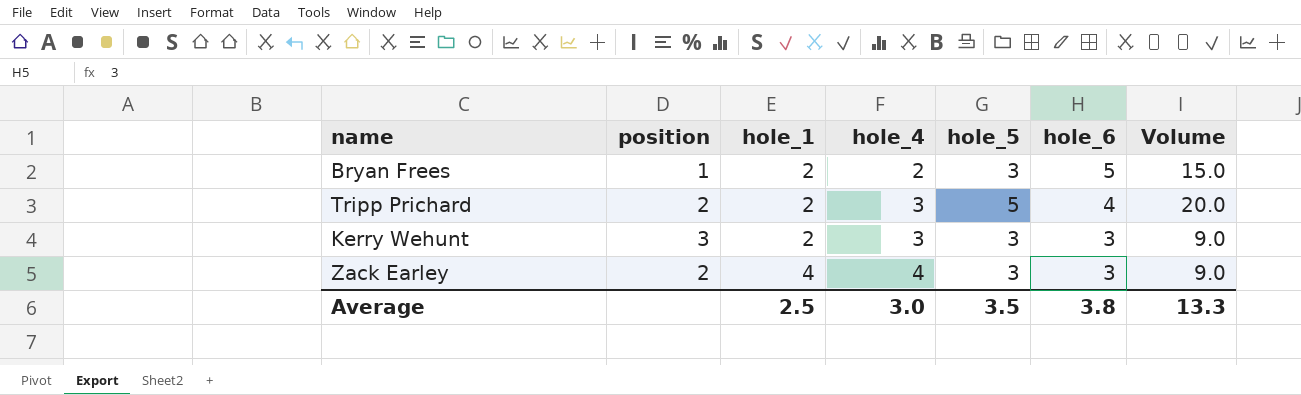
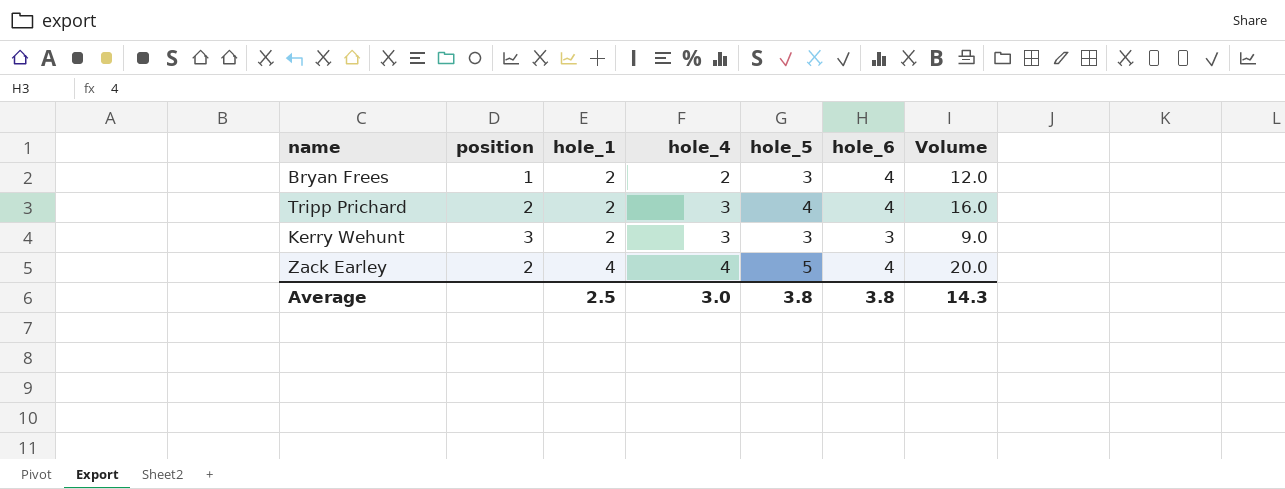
Bryan Frees | hole_6: 5 -> 4
Bryan Frees | Volume: 15.0 -> 12.0
Tripp Prichard | hole_5: 5 -> 4
Tripp Prichard | Volume: 20.0 -> 16.0
Zack Earley | hole_5: 3 -> 5
Zack Earley | hole_6: 3 -> 4
Zack Earley | Volume: 9.0 -> 20.0
Average | hole_5: 3.5 -> 3.8
Average | Volume: 13.3 -> 14.3

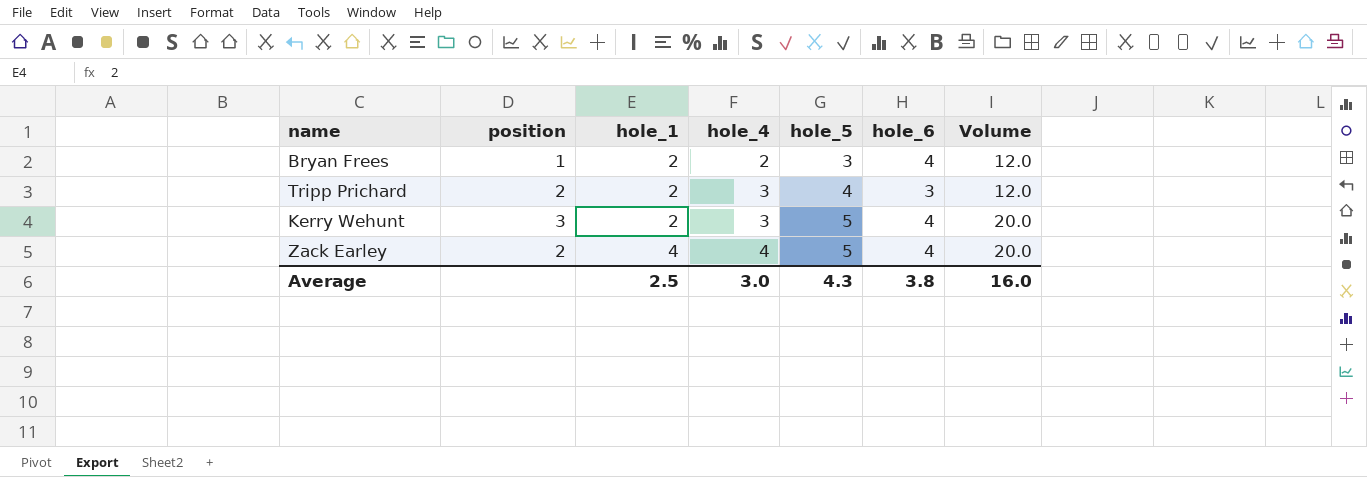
Tripp Prichard | hole_6: 4 -> 3
Tripp Prichard | Volume: 16.0 -> 12.0
Kerry Wehunt | hole_5: 3 -> 5
Kerry Wehunt | hole_6: 3 -> 4
Kerry Wehunt | Volume: 9.0 -> 20.0
Average | hole_5: 3.8 -> 4.3
Average | Volume: 14.3 -> 16.0

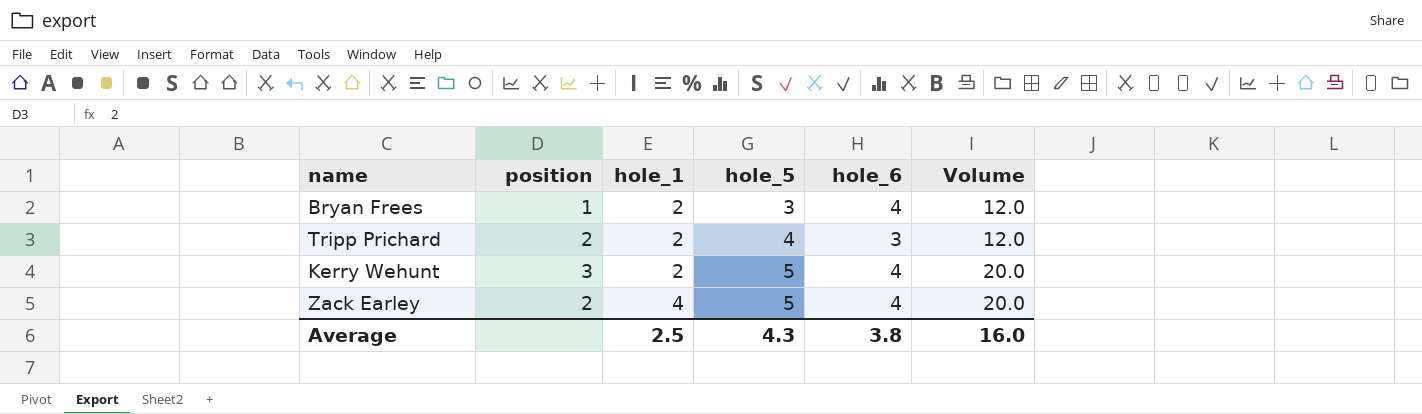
column hole_4 | position: 4 -> none

